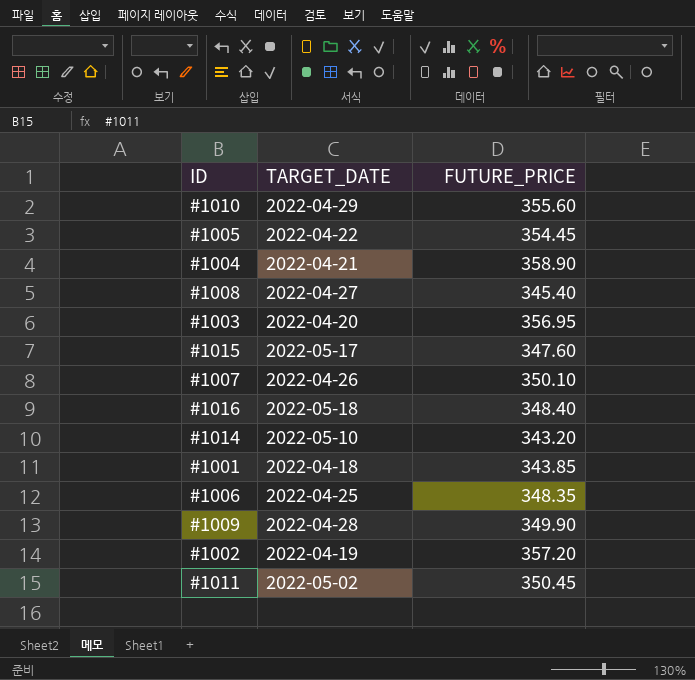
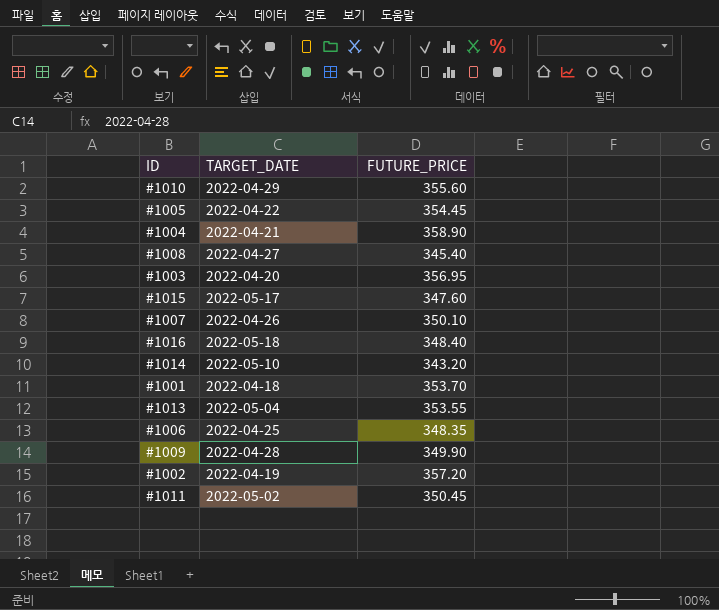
#1001 | FUTURE_PRICE: 343.85 -> 353.70
row #1013: none -> 2022-05-04 | 353.55

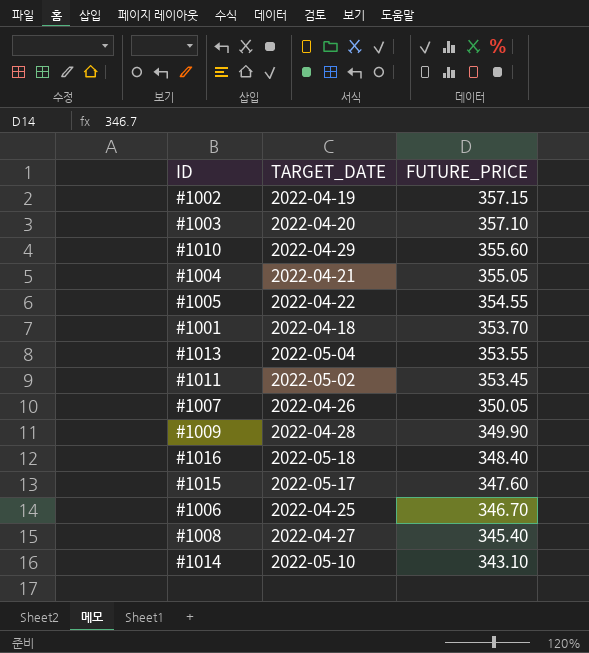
row order: none -> FUTURE_PRICE descending
#1002 | FUTURE_PRICE: 357.20 -> 357.15
#1003 | FUTURE_PRICE: 356.95 -> 357.10
#1004 | FUTURE_PRICE: 358.90 -> 355.05
#1005 | FUTURE_PRICE: 354.45 -> 354.55
#1011 | FUTURE_PRICE: 350.45 -> 353.45
#1007 | FUTURE_PRICE: 350.10 -> 350.05
#1006 | FUTURE_PRICE: 348.35 -> 346.70
#1014 | FUTURE_PRICE: 343.20 -> 343.10

